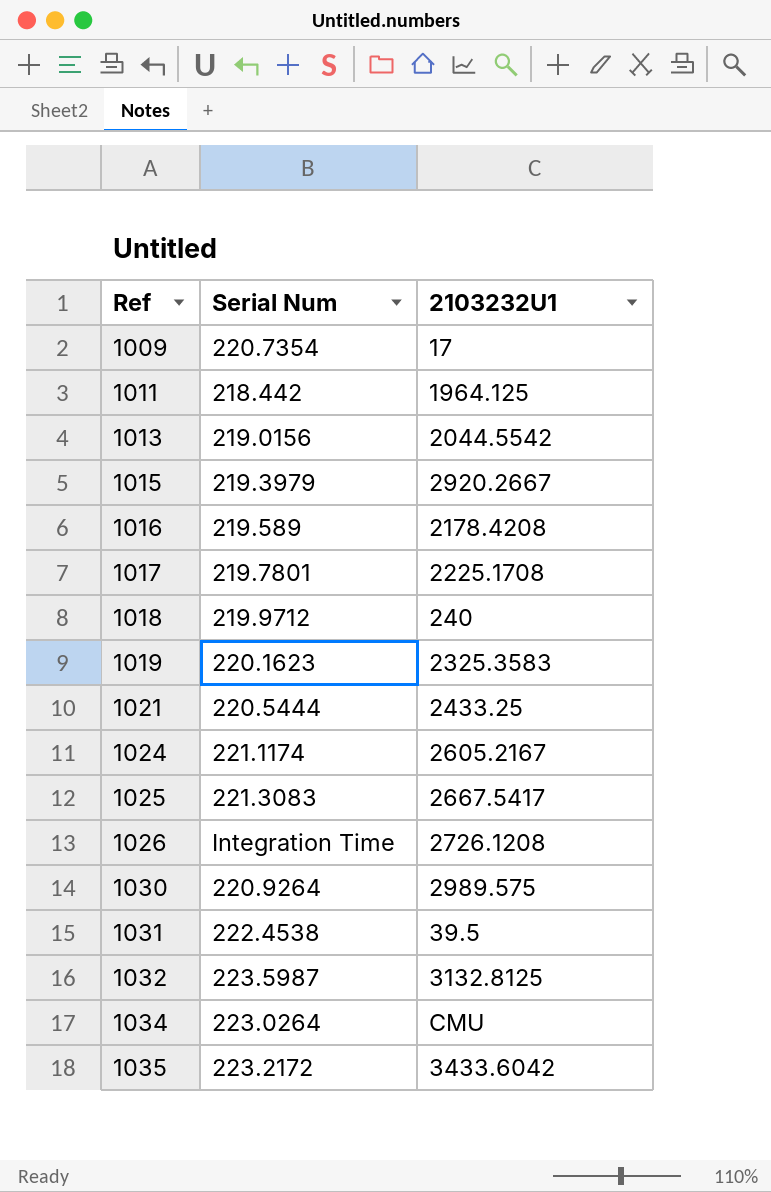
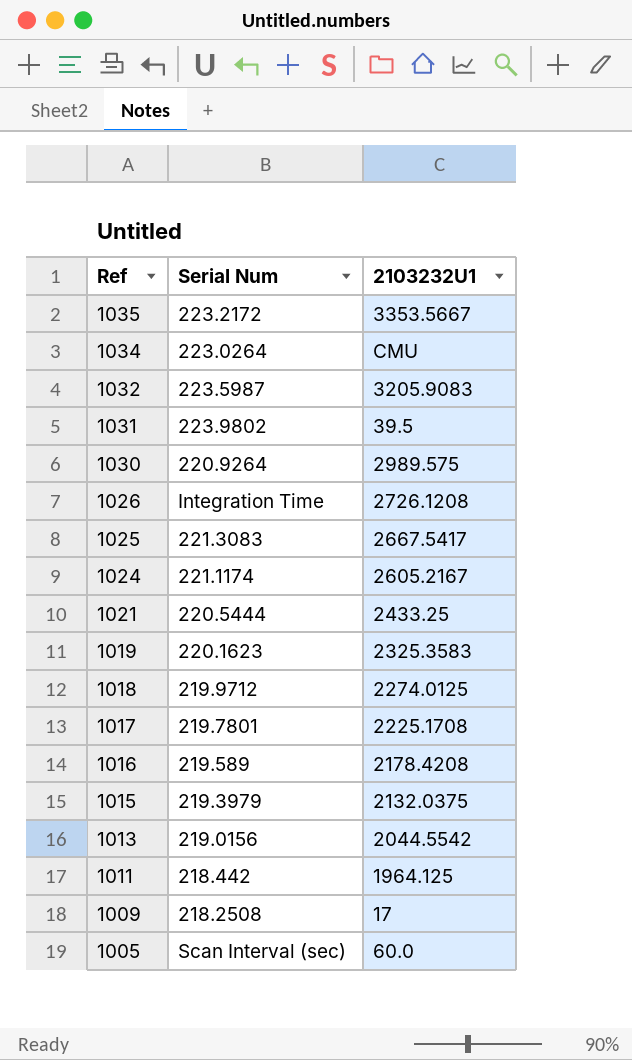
row order: Ref ascending -> Ref descending
1035 | 2103232U1: 3433.6042 -> 3353.5667
1032 | 2103232U1: 3132.8125 -> 3205.9083
1031 | Serial Num: 222.4538 -> 223.9802
1018 | 2103232U1: 240 -> 2274.0125
1015 | 2103232U1: 2920.2667 -> 2132.0375
1009 | Serial Num: 220.7354 -> 218.2508
row 1005: none -> Scan Interval (sec) | 60.0

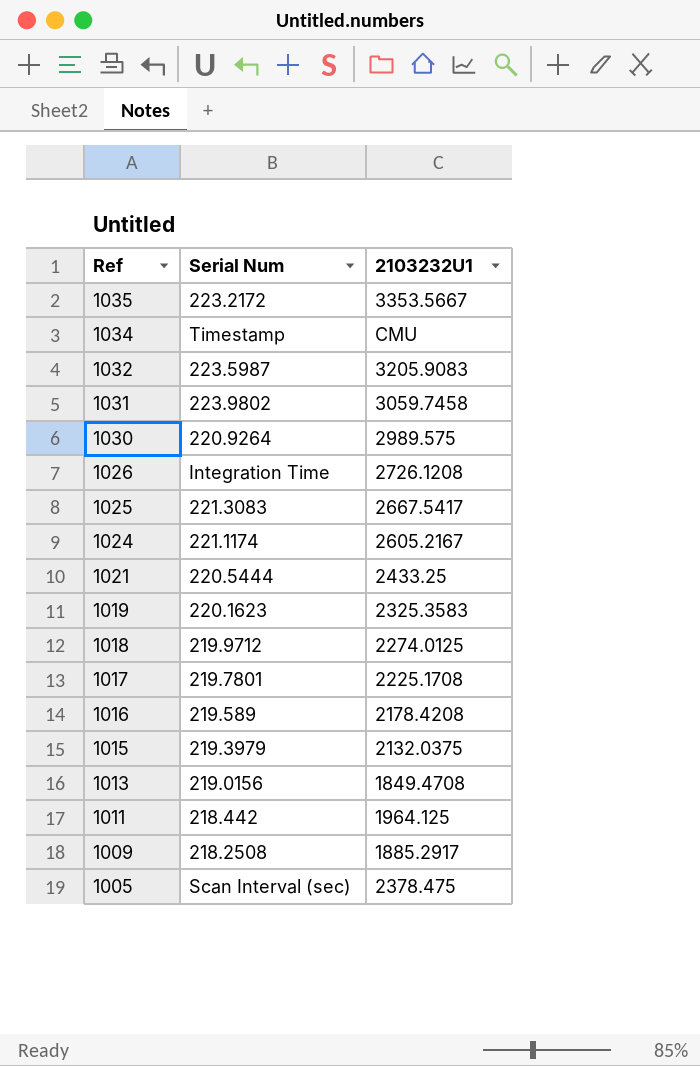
1034 | Serial Num: 223.0264 -> Timestamp
1031 | 2103232U1: 39.5 -> 3059.7458
1013 | 2103232U1: 2044.5542 -> 1849.4708
1009 | 2103232U1: 17 -> 1885.2917
1005 | 2103232U1: 60.0 -> 2378.475

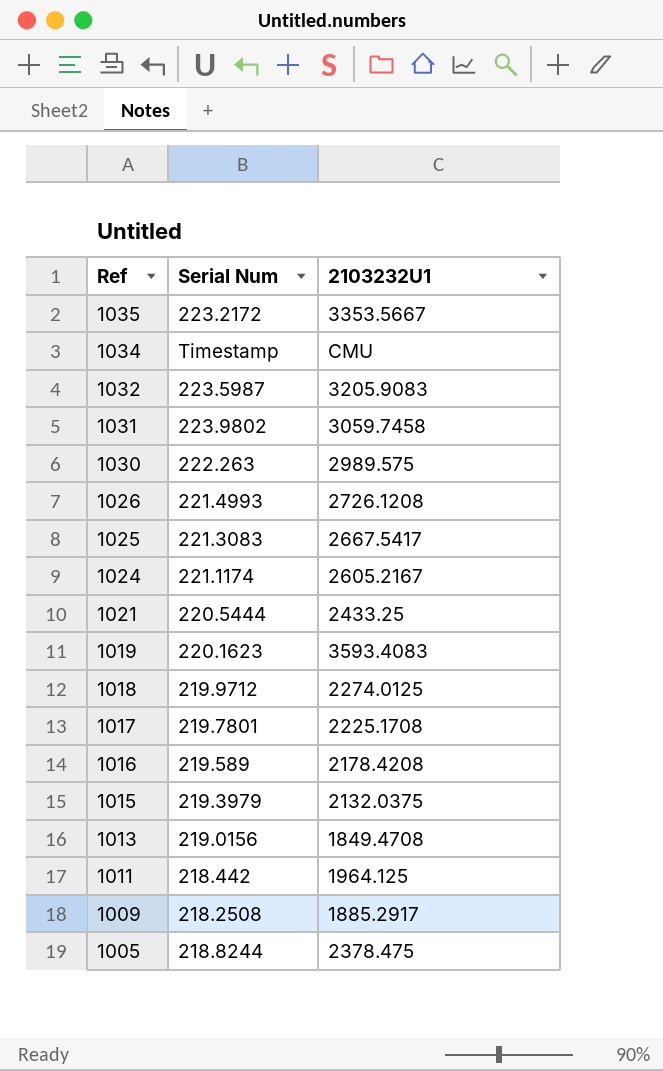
1030 | Serial Num: 220.9264 -> 222.263
1026 | Serial Num: Integration Time -> 221.4993
1019 | 2103232U1: 2325.3583 -> 3593.4083
1005 | Serial Num: Scan Interval (sec) -> 218.8244

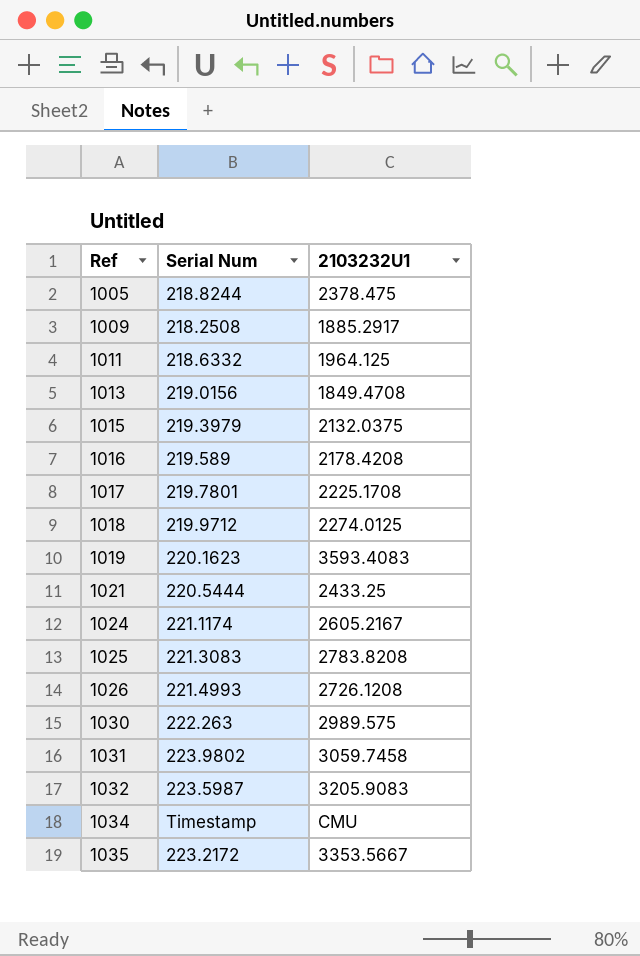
row order: Ref descending -> Ref ascending
1011 | Serial Num: 218.442 -> 218.6332
1025 | 2103232U1: 2667.5417 -> 2783.8208

